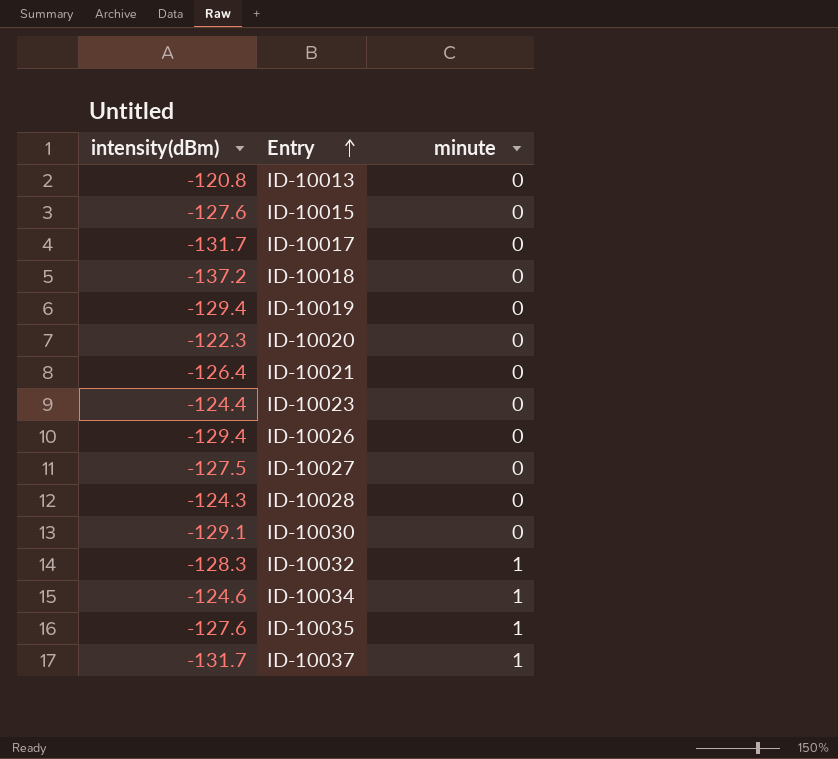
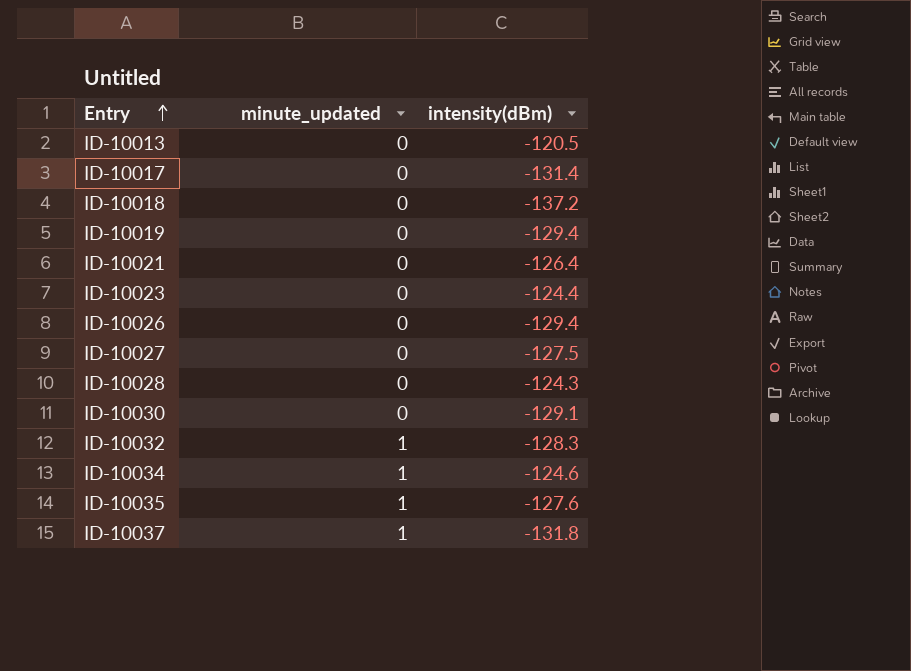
column name: minute -> minute_updated
column intensity(dBm) | position: 1 -> 3
row ID-10015: -127.6 | 0 -> none
row ID-10020: -122.3 | 0 -> none
ID-10013 | intensity(dBm): -120.8 -> -120.5
ID-10017 | intensity(dBm): -131.7 -> -131.4
ID-10037 | intensity(dBm): -131.7 -> -131.8

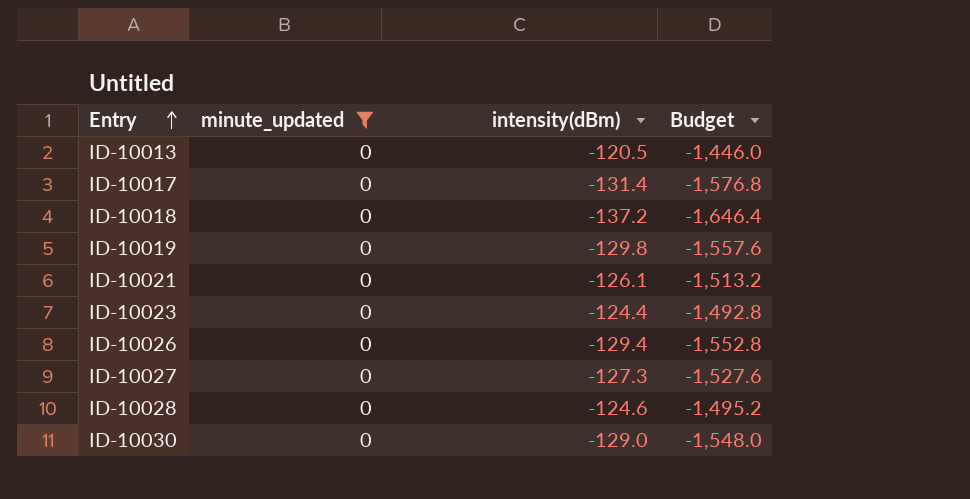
filter: none -> minute_updated = 0
column Budget | formula: none -> [intensity(dBm)] * 12
ID-10019 | intensity(dBm): -129.4 -> -129.8
ID-10021 | intensity(dBm): -126.4 -> -126.1
ID-10027 | intensity(dBm): -127.5 -> -127.3
ID-10028 | intensity(dBm): -124.3 -> -124.6
ID-10030 | intensity(dBm): -129.1 -> -129.0

